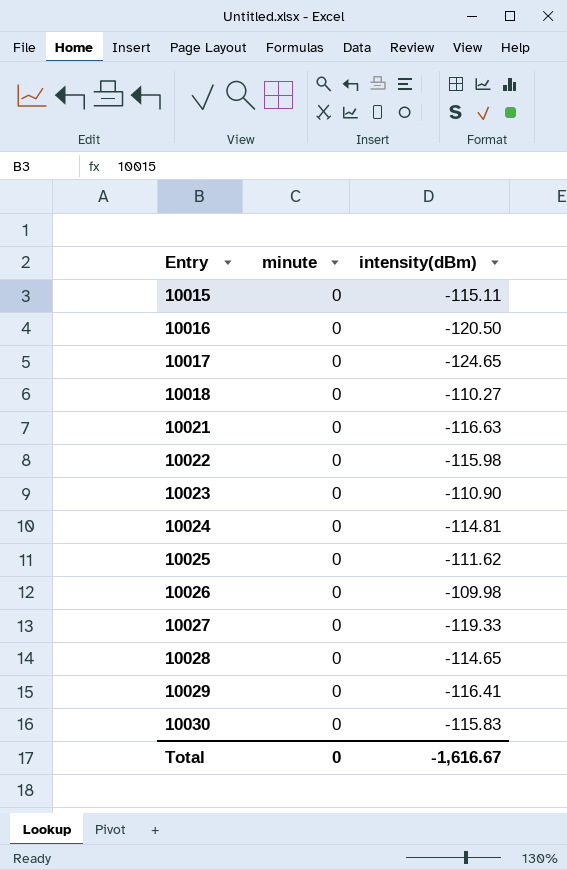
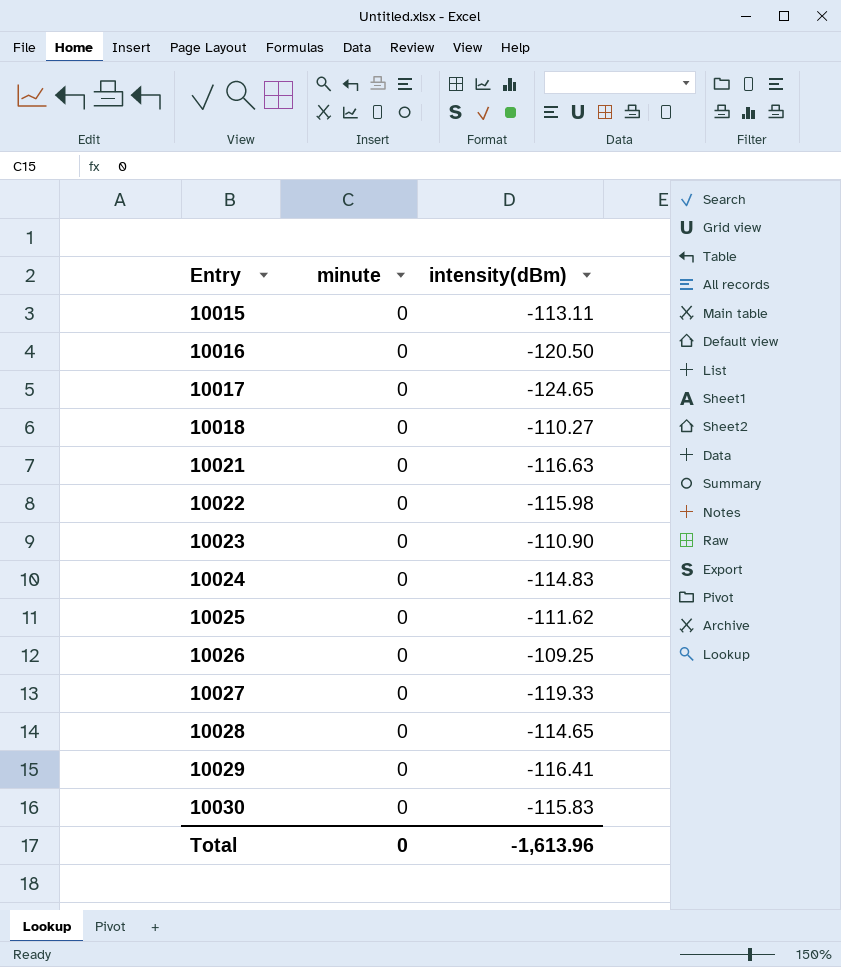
10015 | intensity(dBm): -115.11 -> -113.11
10024 | intensity(dBm): -114.81 -> -114.83
10026 | intensity(dBm): -109.98 -> -109.25
Total | intensity(dBm): -1,616.67 -> -1,613.96

